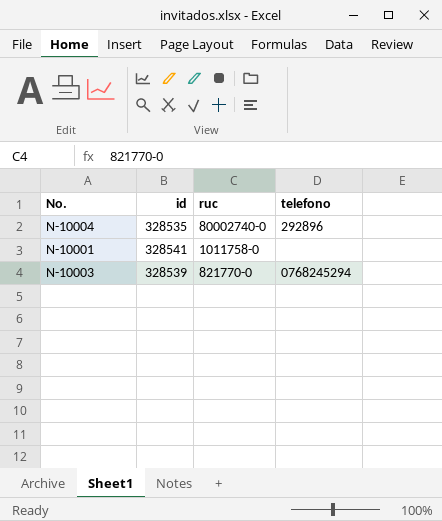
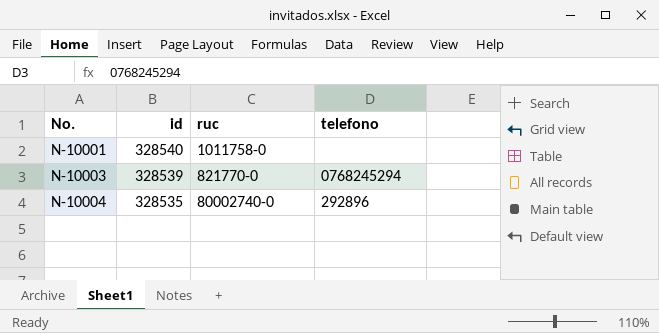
row order: ruc descending -> No. ascending
N-10001 | id: 328541 -> 328540

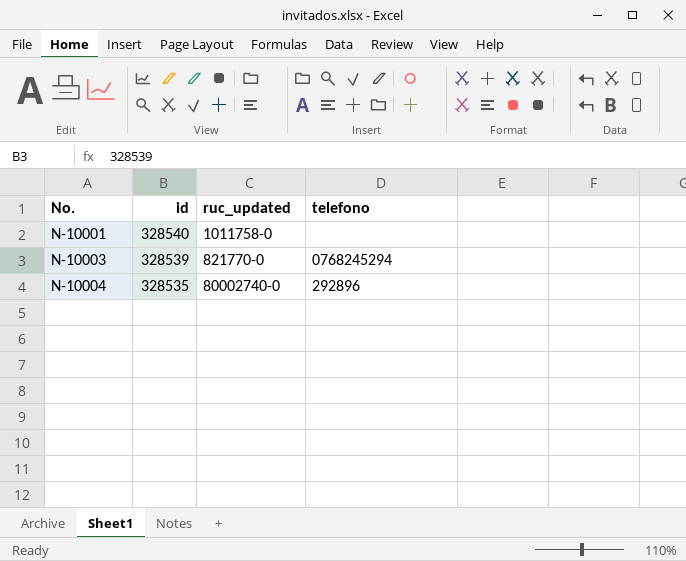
column name: ruc -> ruc_updated

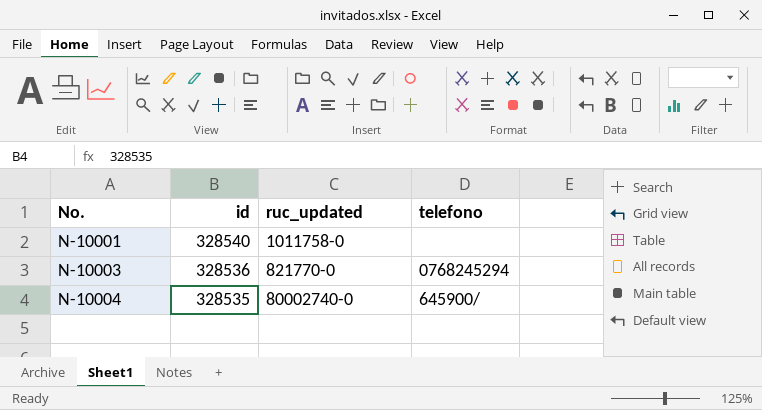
N-10003 | id: 328539 -> 328536
N-10004 | telefono: 292896 -> 645900/

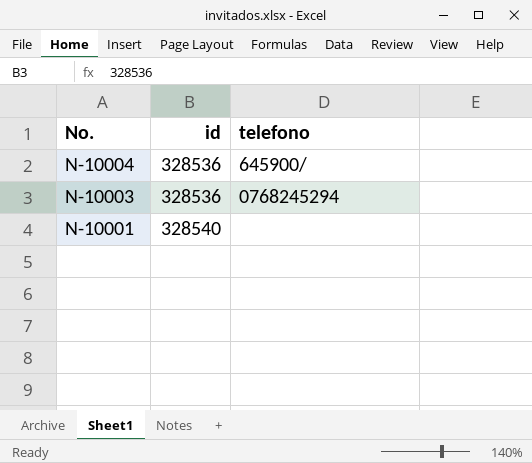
row order: No. ascending -> No. descending
column ruc_updated | position: 3 -> none
N-10004 | id: 328535 -> 328536

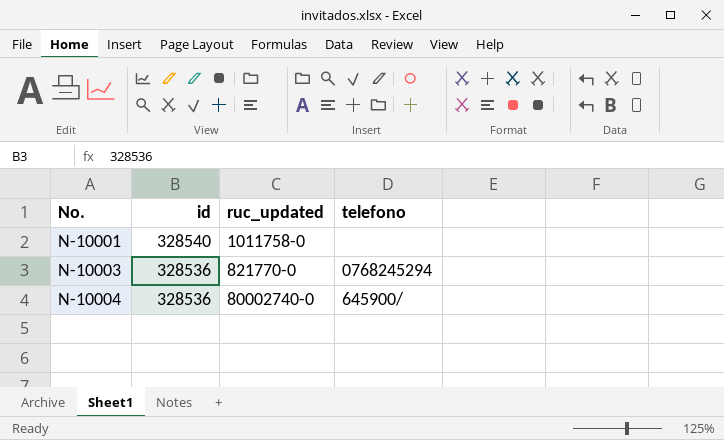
row order: No. descending -> No. ascending
column ruc_updated | position: none -> 3

